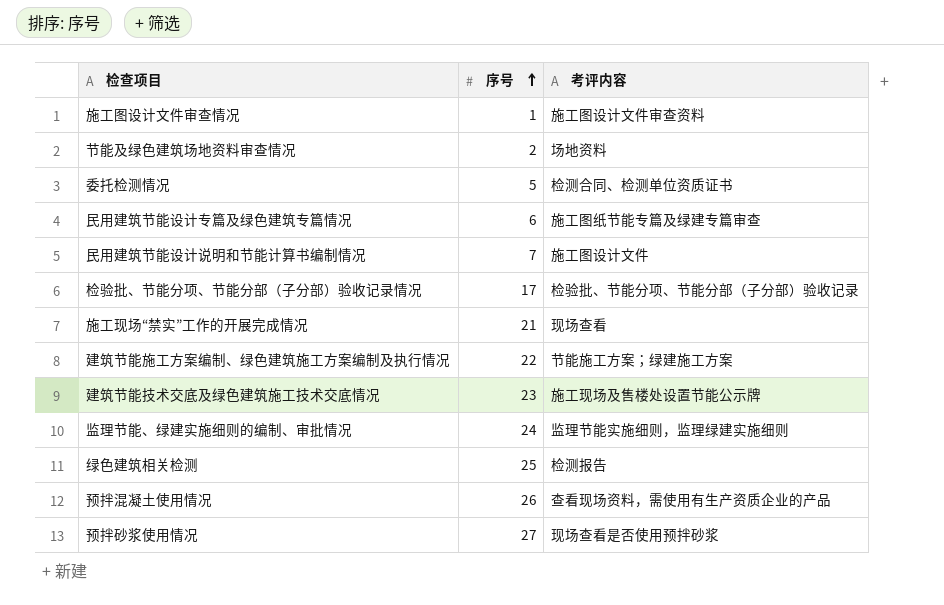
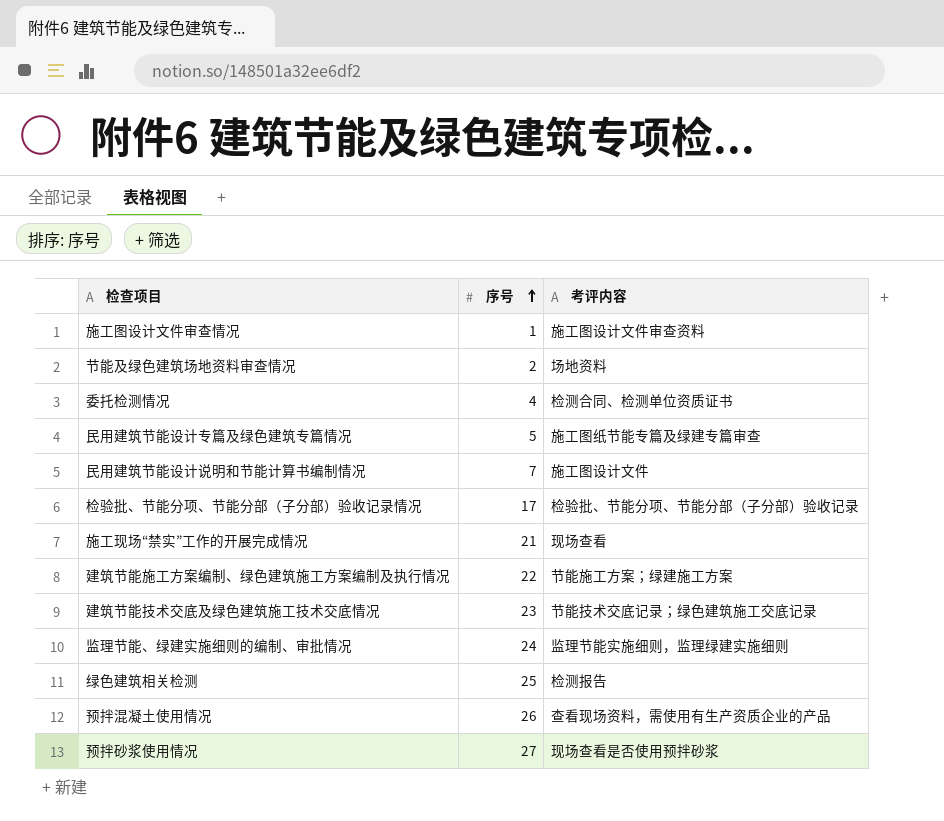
委托检测情况 | 序号: 5 -> 4
民用建筑节能设计专篇及绿色建筑专篇情况 | 序号: 6 -> 5
建筑节能技术交底及绿色建筑施工技术交底情况 | 考评内容: 施工现场及售楼处设置节能公示牌 -> 节能技术交底记录；绿色建筑施工交底记录

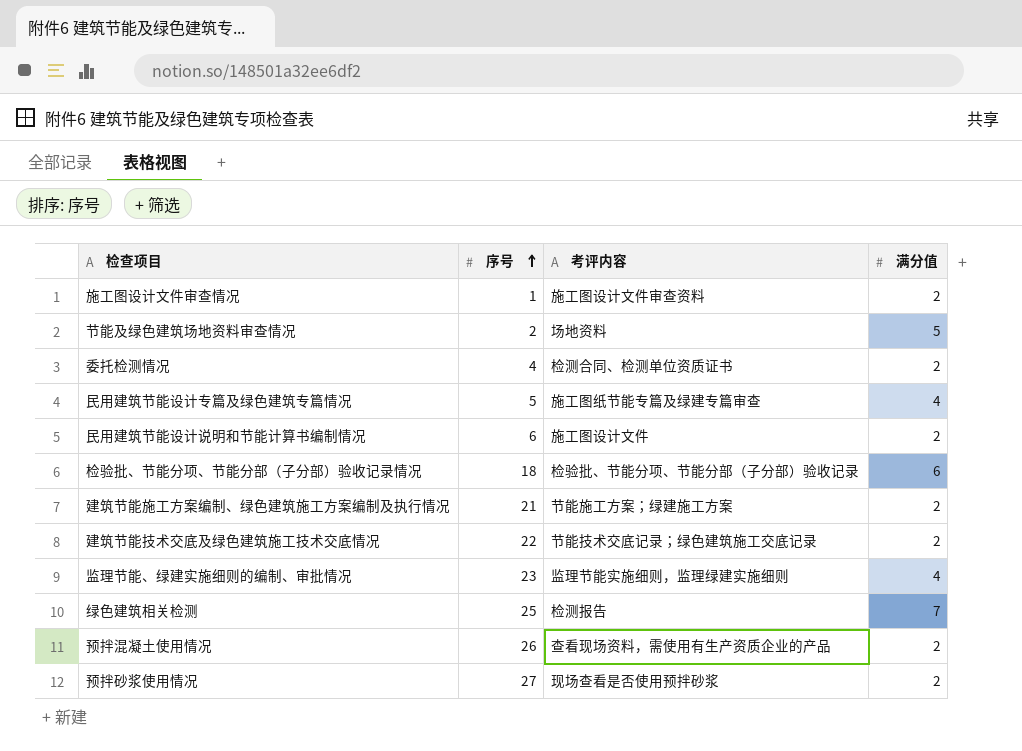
column 满分值 | position: none -> 4
row 施工现场“禁实”工作的开展完成情况: 21 | 现场查看 -> none
民用建筑节能设计说明和节能计算书编制情况 | 序号: 7 -> 6
检验批、节能分项、节能分部（子分部）验收记录情况 | 序号: 17 -> 18
建筑节能施工方案编制、绿色建筑施工方案编制及执行情况 | 序号: 22 -> 21
建筑节能技术交底及绿色建筑施工技术交底情况 | 序号: 23 -> 22
监理节能、绿建实施细则的编制、审批情况 | 序号: 24 -> 23

